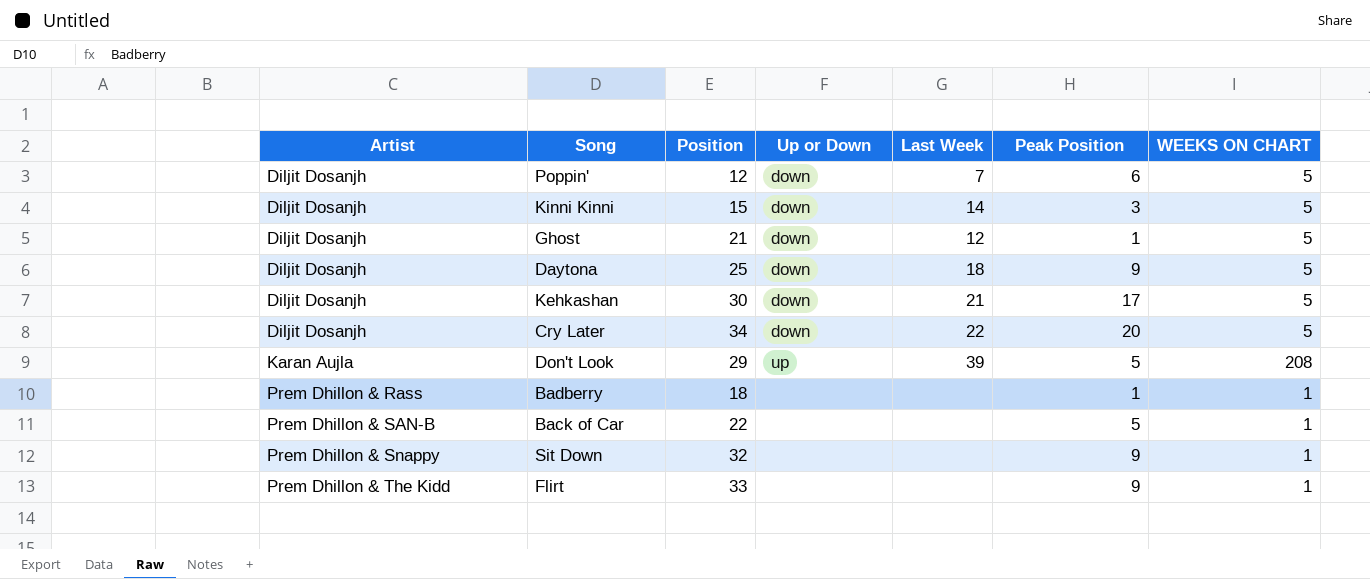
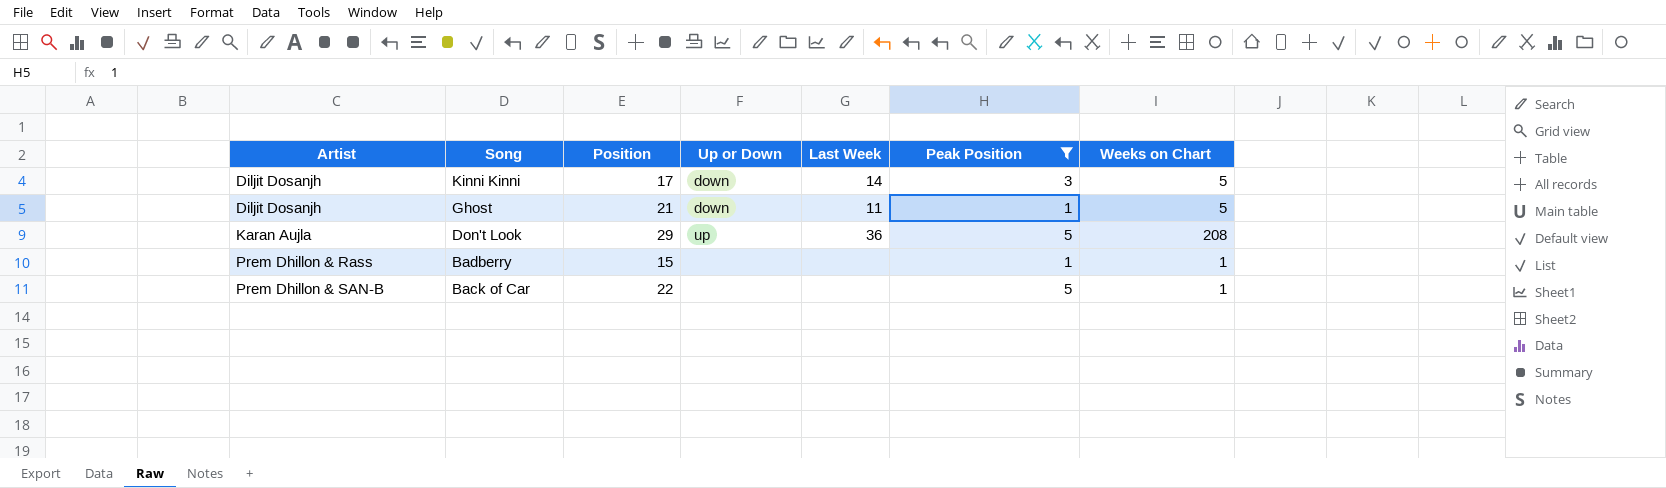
filter: none -> Peak Position <= 5
column name: WEEKS ON CHART -> Weeks on Chart
Kinni Kinni | Position: 15 -> 17
Ghost | Last Week: 12 -> 11
Don't Look | Last Week: 39 -> 36
Badberry | Position: 18 -> 15

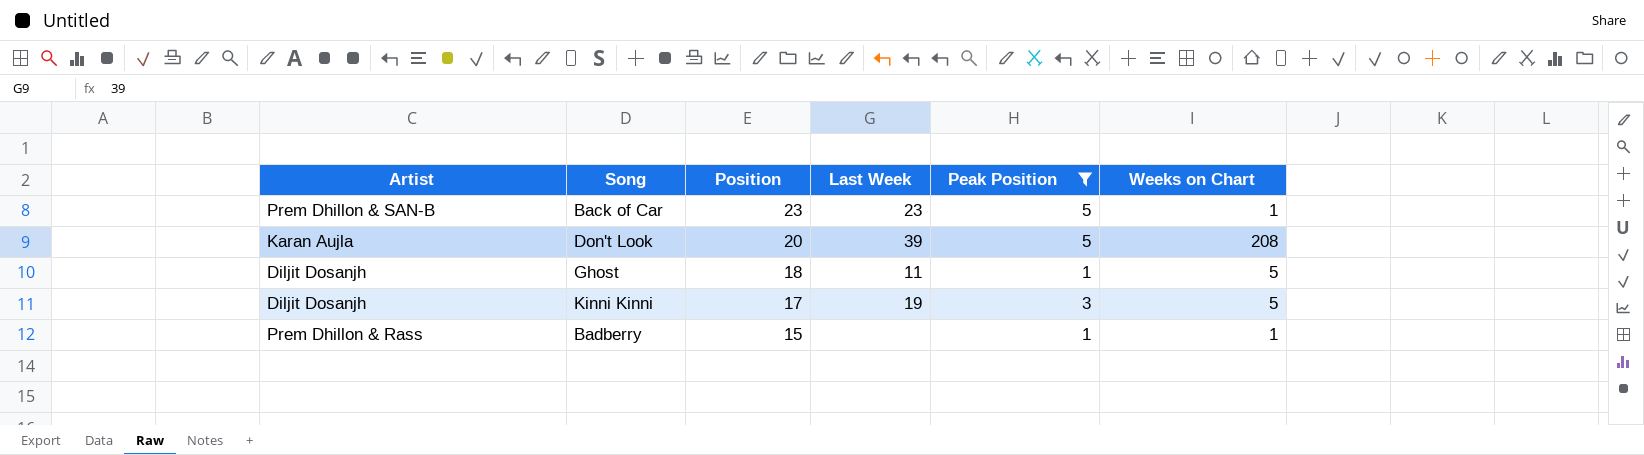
row order: Artist ascending -> Position descending
column Up or Down | position: 4 -> none
Back of Car | Position: 22 -> 23
Back of Car | Last Week: none -> 23
Don't Look | Position: 29 -> 20
Don't Look | Last Week: 36 -> 39
Ghost | Position: 21 -> 18
Kinni Kinni | Last Week: 14 -> 19

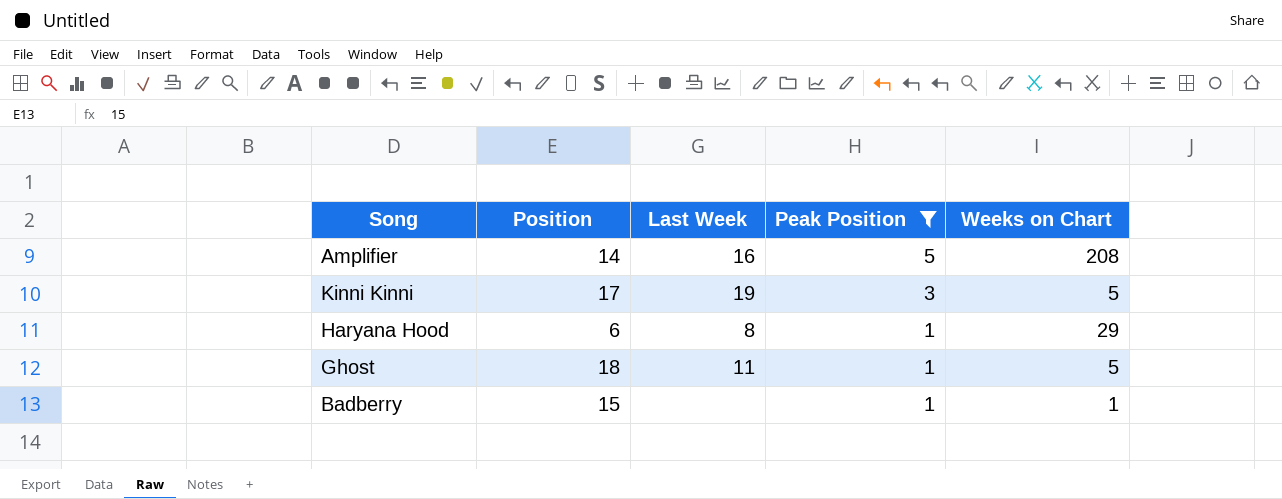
row order: Position descending -> Peak Position descending
column Artist | position: 1 -> none
row Back of Car: Prem Dhillon & SAN-B | 23 | 23 | 5 | 1 -> none
row Don't Look: Karan Aujla | 20 | 39 | 5 | 208 -> none
row Amplifier: none -> 14 | 16 | 5 | 208
row Haryana Hood: none -> 6 | 8 | 1 | 29

